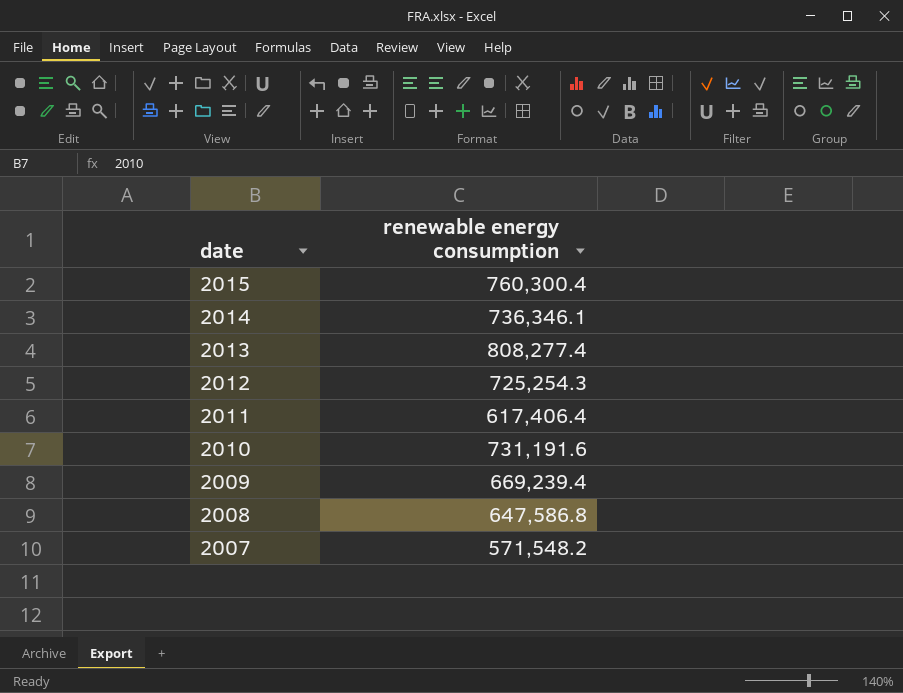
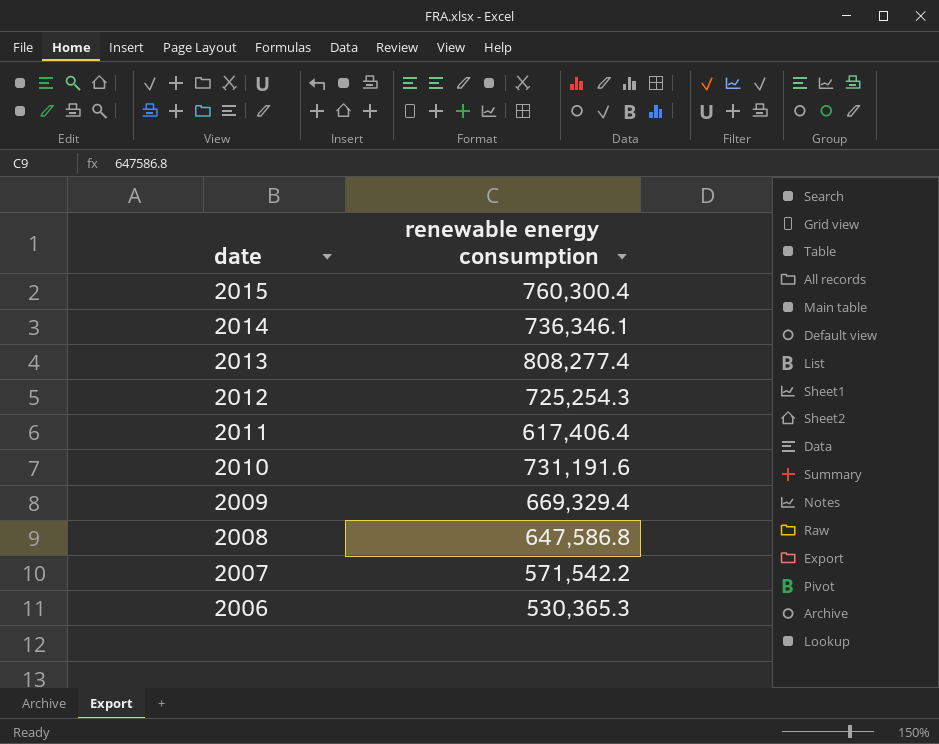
2009 | renewable energy consumption: 669,239.4 -> 669,329.4
2007 | renewable energy consumption: 571,548.2 -> 571,542.2
row 2006: none -> 530,365.3

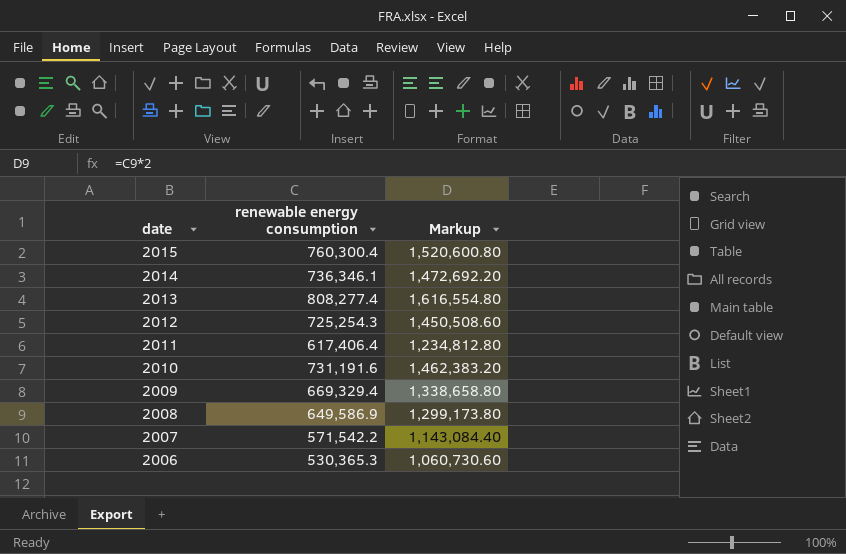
column Markup | formula: none -> [renewable energy consumption] * 2
2008 | renewable energy consumption: 647,586.8 -> 649,586.9

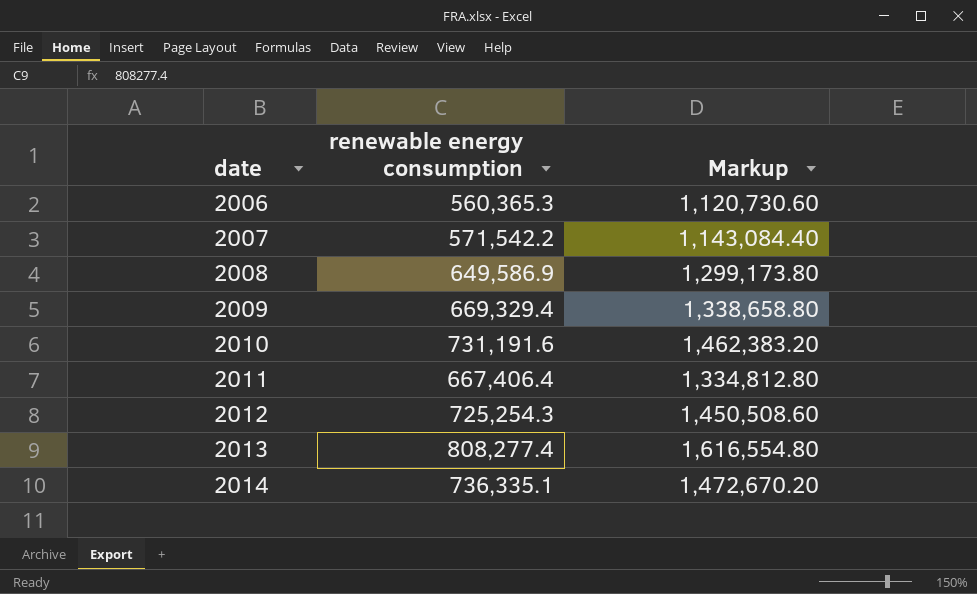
row order: date descending -> date ascending
row 2015: 760,300.4 | 1,520,600.80 -> none
2006 | renewable energy consumption: 530,365.3 -> 560,365.3
2006 | Markup: 1,060,730.60 -> 1,120,730.60
2011 | renewable energy consumption: 617,406.4 -> 667,406.4
2011 | Markup: 1,234,812.80 -> 1,334,812.80
2014 | renewable energy consumption: 736,346.1 -> 736,335.1
2014 | Markup: 1,472,692.20 -> 1,472,670.20

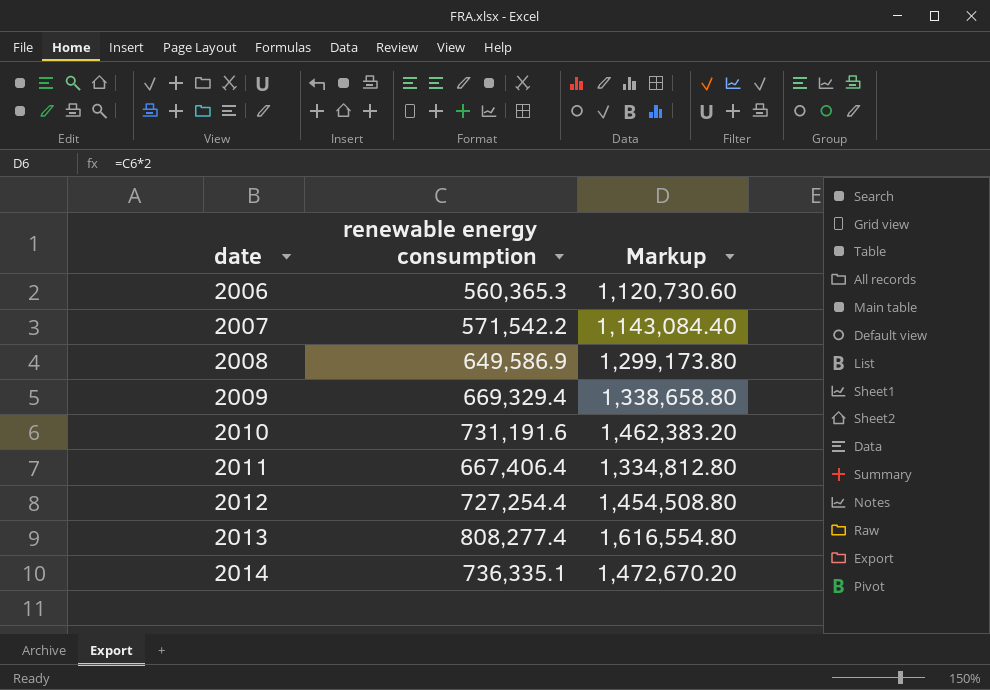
2012 | renewable energy consumption: 725,254.3 -> 727,254.4
2012 | Markup: 1,450,508.60 -> 1,454,508.80

